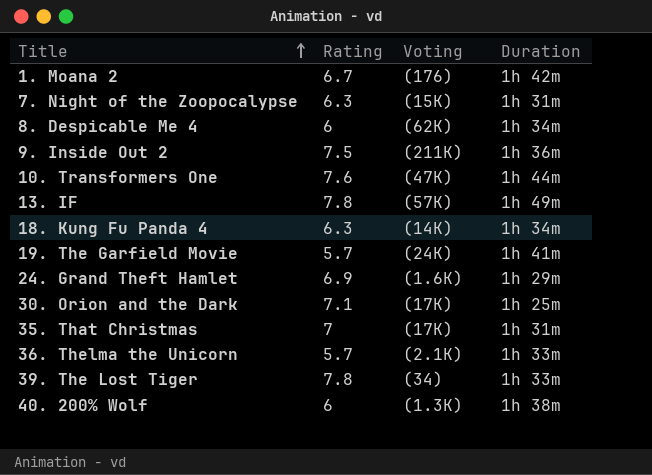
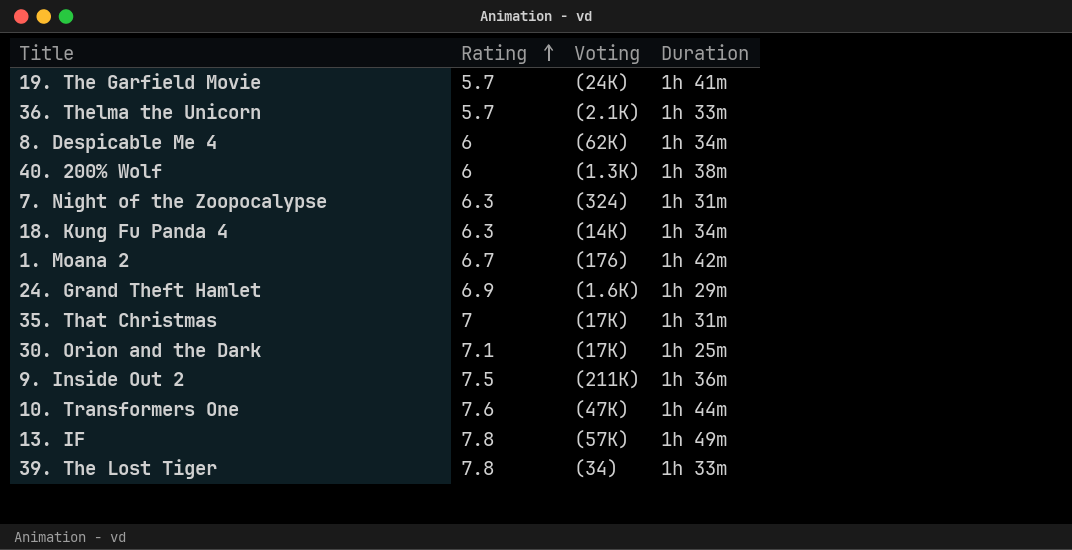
row order: Title ascending -> Rating ascending
7. Night of the Zoopocalypse | Voting: (15K) -> (324)

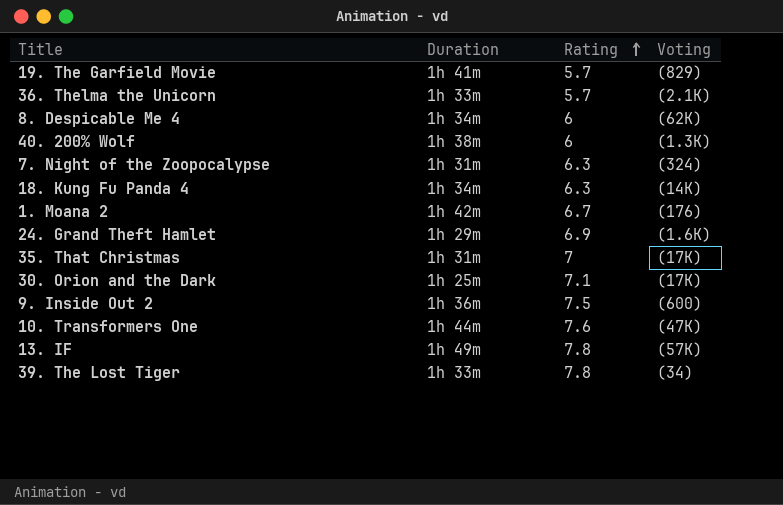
column Duration | position: 4 -> 2
19. The Garfield Movie | Voting: (24K) -> (829)
9. Inside Out 2 | Voting: (211K) -> (600)

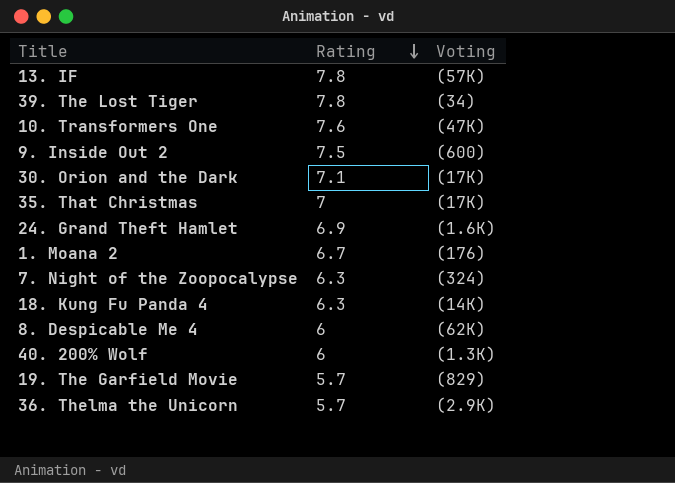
row order: Rating ascending -> Rating descending
column Duration | position: 2 -> none
36. Thelma the Unicorn | Voting: (2.1K) -> (2.9K)

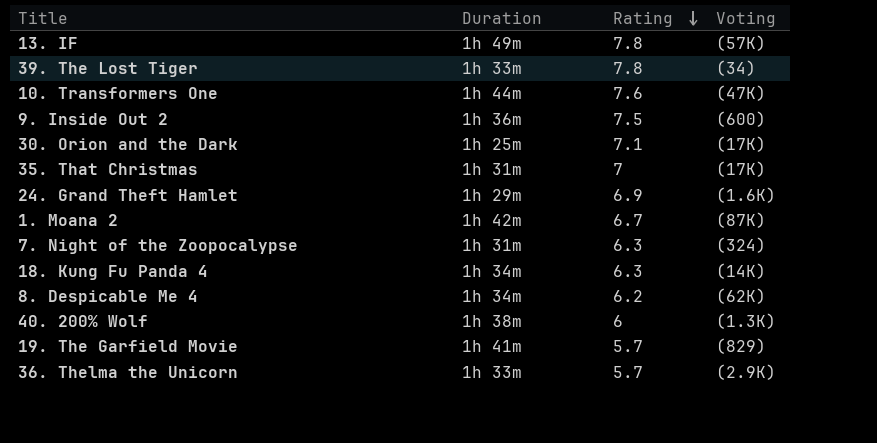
column Duration | position: none -> 2
1. Moana 2 | Voting: (176) -> (87K)
8. Despicable Me 4 | Rating: 6 -> 6.2

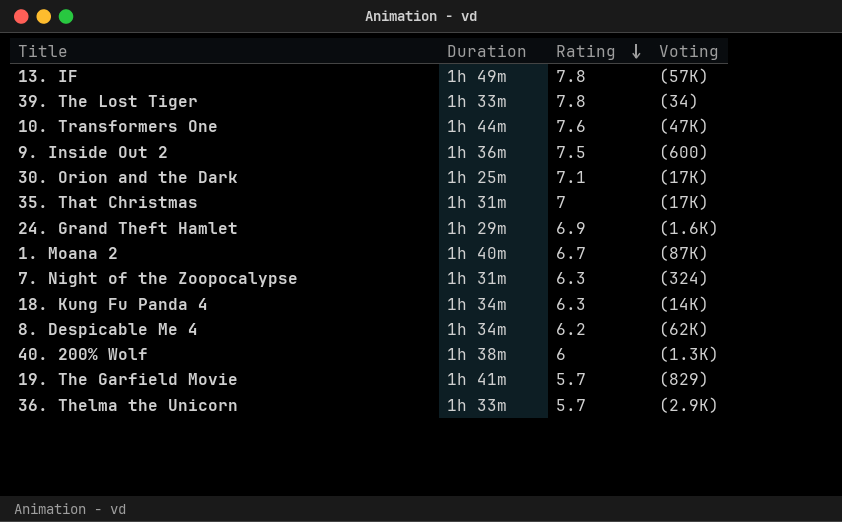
1. Moana 2 | Duration: 1h 42m -> 1h 40m

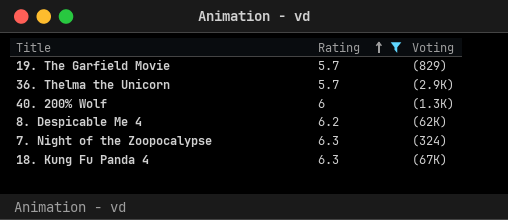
filter: none -> Rating <= 6.3
row order: Rating descending -> Rating ascending
column Duration | position: 2 -> none
18. Kung Fu Panda 4 | Voting: (14K) -> (67K)

